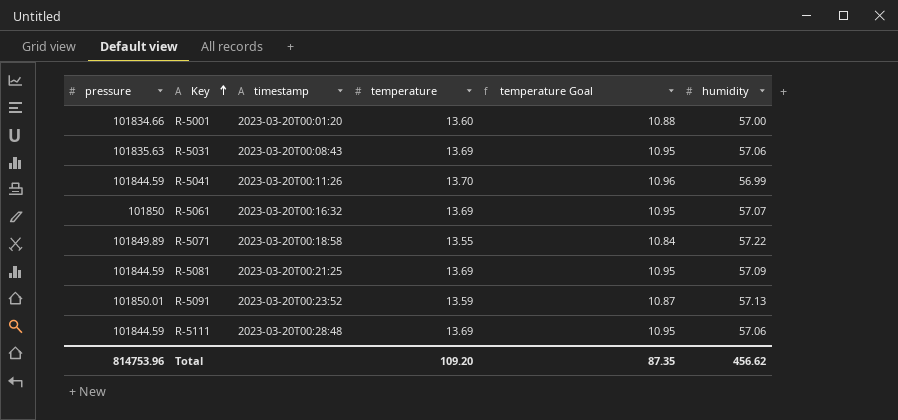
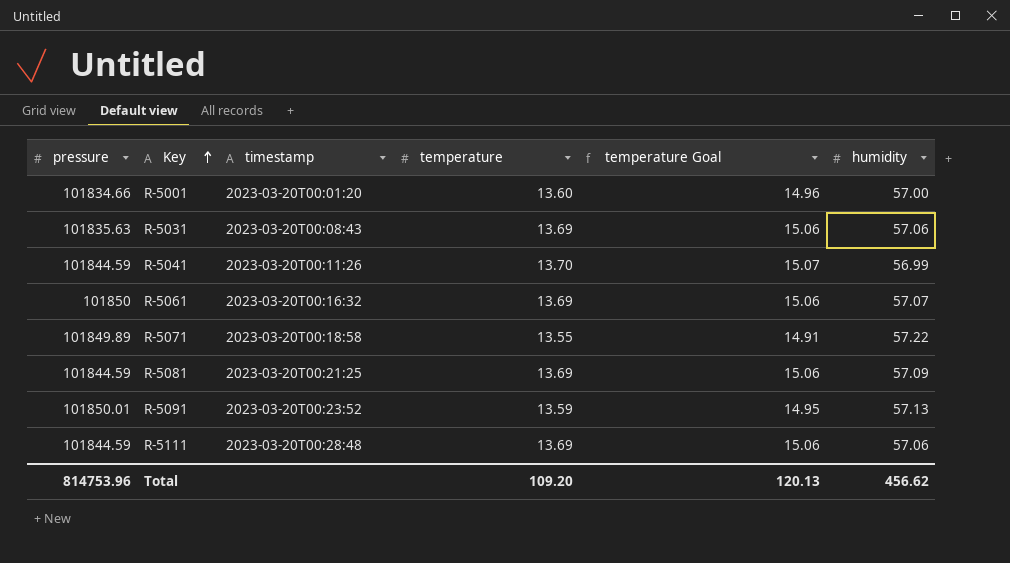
column temperature Goal | formula: [temperature] * 0.8 -> [temperature] * 1.1
Total | temperature Goal: 87.35 -> 120.13

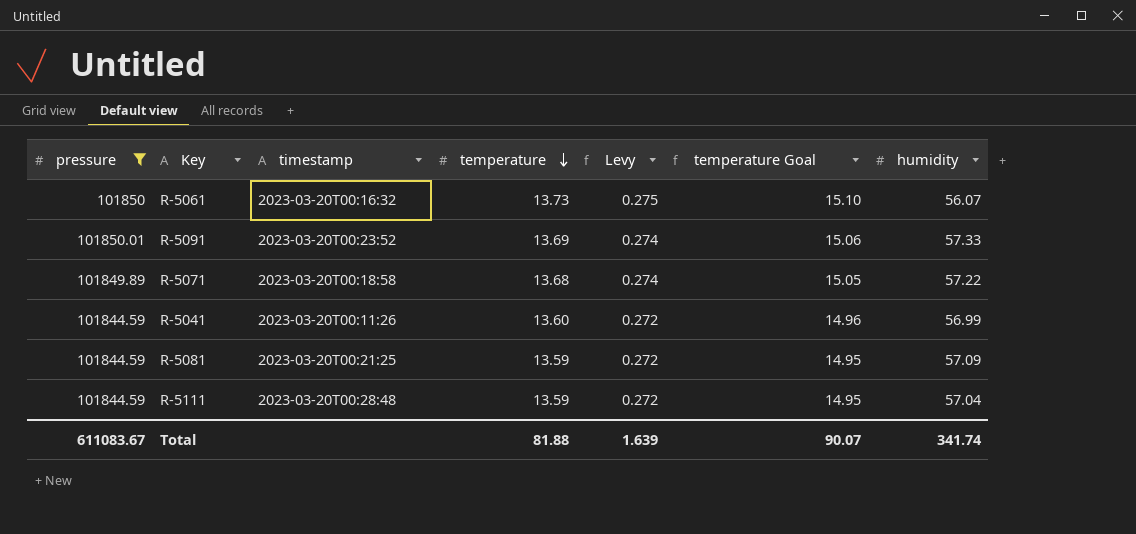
filter: none -> pressure >= 101844.59
row order: Key ascending -> temperature descending
column Levy | formula: none -> [temperature] * 0.02
R-5061 | temperature: 13.69 -> 13.73
R-5061 | temperature Goal: 15.06 -> 15.10
R-5061 | humidity: 57.07 -> 56.07
R-5091 | temperature: 13.59 -> 13.69
R-5091 | temperature Goal: 14.95 -> 15.06
R-5091 | humidity: 57.13 -> 57.33
R-5071 | temperature: 13.55 -> 13.68
R-5071 | temperature Goal: 14.91 -> 15.05
R-5041 | temperature: 13.70 -> 13.60
R-5041 | temperature Goal: 15.07 -> 14.96
R-5081 | temperature: 13.69 -> 13.59
R-5081 | temperature Goal: 15.06 -> 14.95
R-5111 | temperature: 13.69 -> 13.59
R-5111 | temperature Goal: 15.06 -> 14.95
R-5111 | humidity: 57.06 -> 57.04
Total | pressure: 814753.96 -> 611083.67
Total | temperature: 109.20 -> 81.88
Total | temperature Goal: 120.13 -> 90.07
Total | humidity: 456.62 -> 341.74

